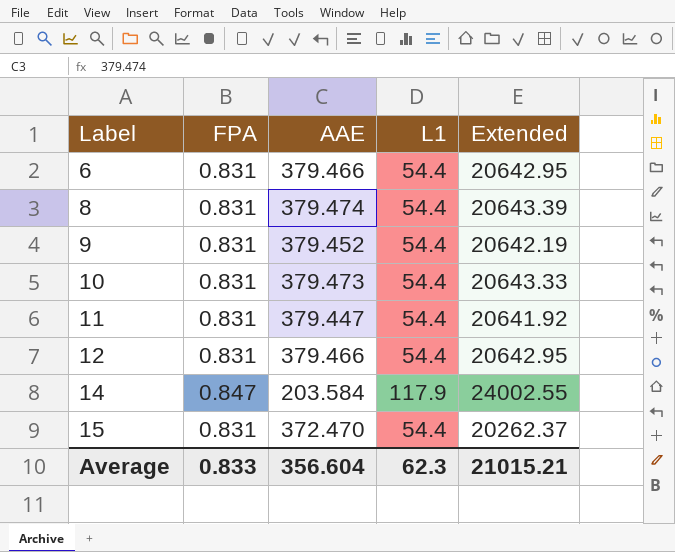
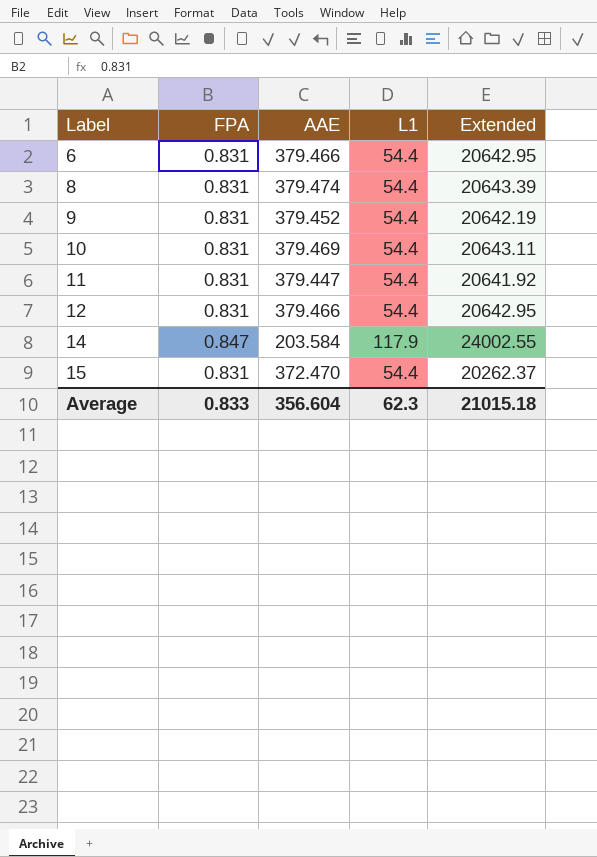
10 | AAE: 379.473 -> 379.469
10 | Extended: 20643.33 -> 20643.11
Average | Extended: 21015.21 -> 21015.18

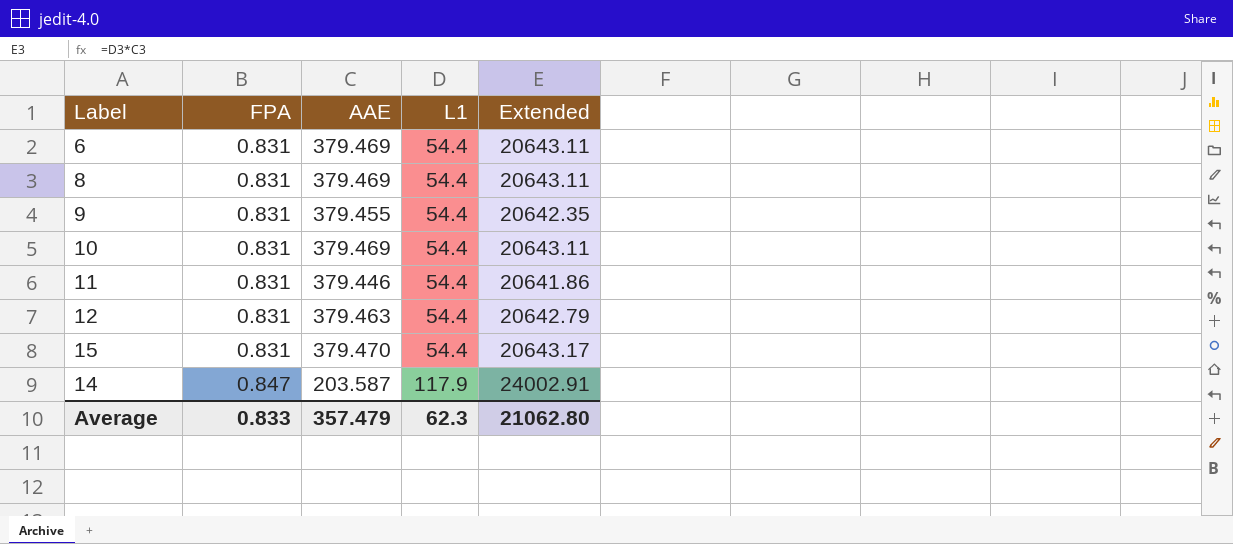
row order: Label ascending -> FPA ascending
6 | AAE: 379.466 -> 379.469
6 | Extended: 20642.95 -> 20643.11
8 | AAE: 379.474 -> 379.469
8 | Extended: 20643.39 -> 20643.11
9 | AAE: 379.452 -> 379.455
9 | Extended: 20642.19 -> 20642.35
11 | AAE: 379.447 -> 379.446
11 | Extended: 20641.92 -> 20641.86
12 | AAE: 379.466 -> 379.463
12 | Extended: 20642.95 -> 20642.79
15 | AAE: 372.470 -> 379.470
15 | Extended: 20262.37 -> 20643.17
14 | AAE: 203.584 -> 203.587
14 | Extended: 24002.55 -> 24002.91
Average | AAE: 356.604 -> 357.479
Average | Extended: 21015.18 -> 21062.80

